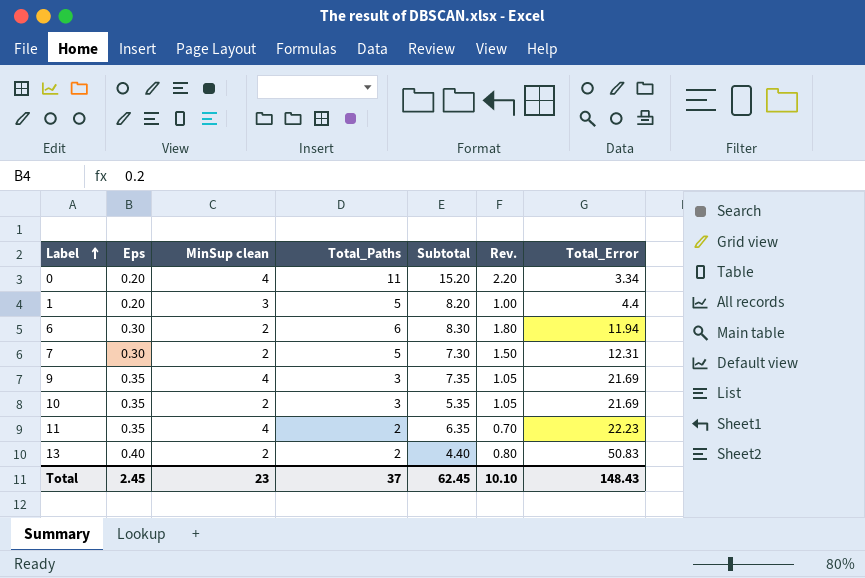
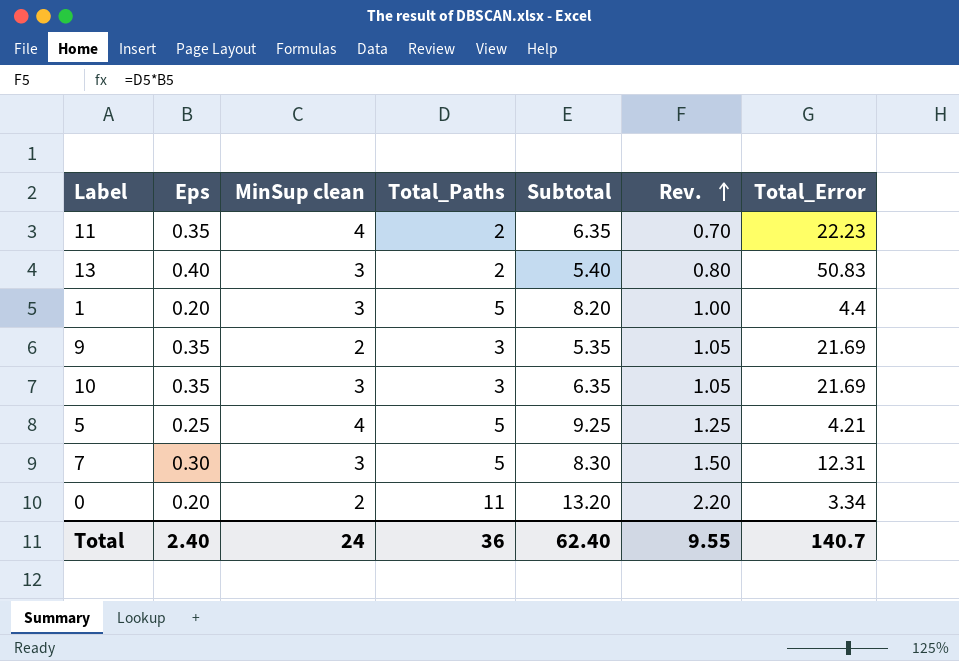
row order: Label ascending -> Rev. ascending
row 6: 0.30 | 2 | 6 | 8.30 | 1.80 | 11.94 -> none
13 | MinSup clean: 2 -> 3
13 | Subtotal: 4.40 -> 5.40
9 | MinSup clean: 4 -> 2
9 | Subtotal: 7.35 -> 5.35
10 | MinSup clean: 2 -> 3
10 | Subtotal: 5.35 -> 6.35
row 5: none -> 0.25 | 4 | 5 | 9.25 | 1.25 | 4.21
7 | MinSup clean: 2 -> 3
7 | Subtotal: 7.30 -> 8.30
0 | MinSup clean: 4 -> 2
0 | Subtotal: 15.20 -> 13.20
Total | Eps: 2.45 -> 2.40
Total | MinSup clean: 23 -> 24
Total | Total_Paths: 37 -> 36
Total | Subtotal: 62.45 -> 62.40
Total | Rev.: 10.10 -> 9.55
Total | Total_Error: 148.43 -> 140.7

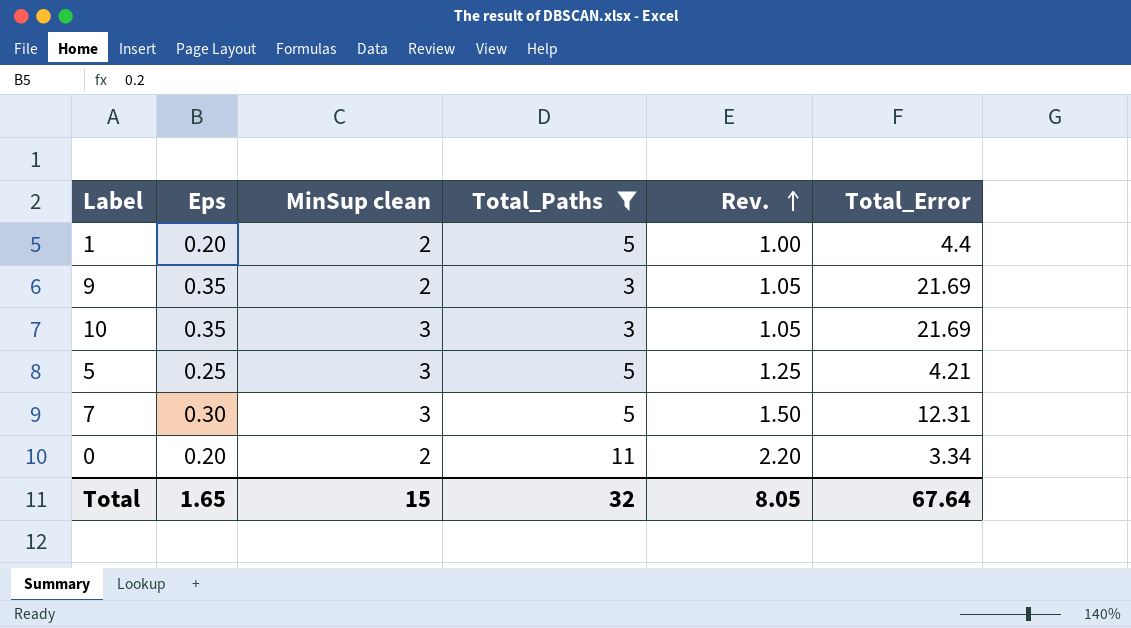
filter: none -> Total_Paths != 2
column Subtotal | formula: [Eps] + [MinSup clean] + [Total_Paths] -> none
1 | MinSup clean: 3 -> 2
5 | MinSup clean: 4 -> 3
Total | Eps: 2.40 -> 1.65
Total | MinSup clean: 24 -> 15
Total | Total_Paths: 36 -> 32
Total | Rev.: 9.55 -> 8.05
Total | Total_Error: 140.7 -> 67.64

